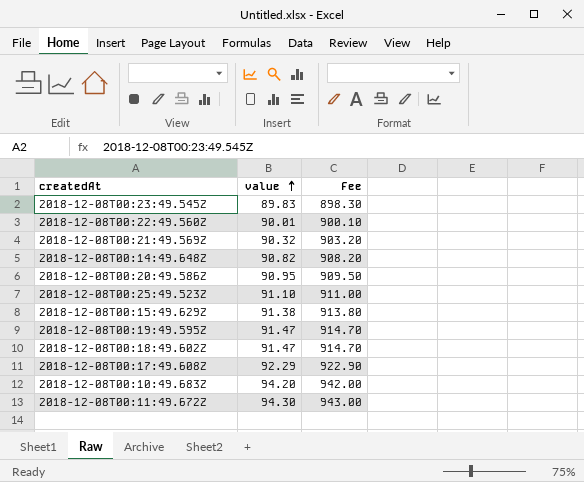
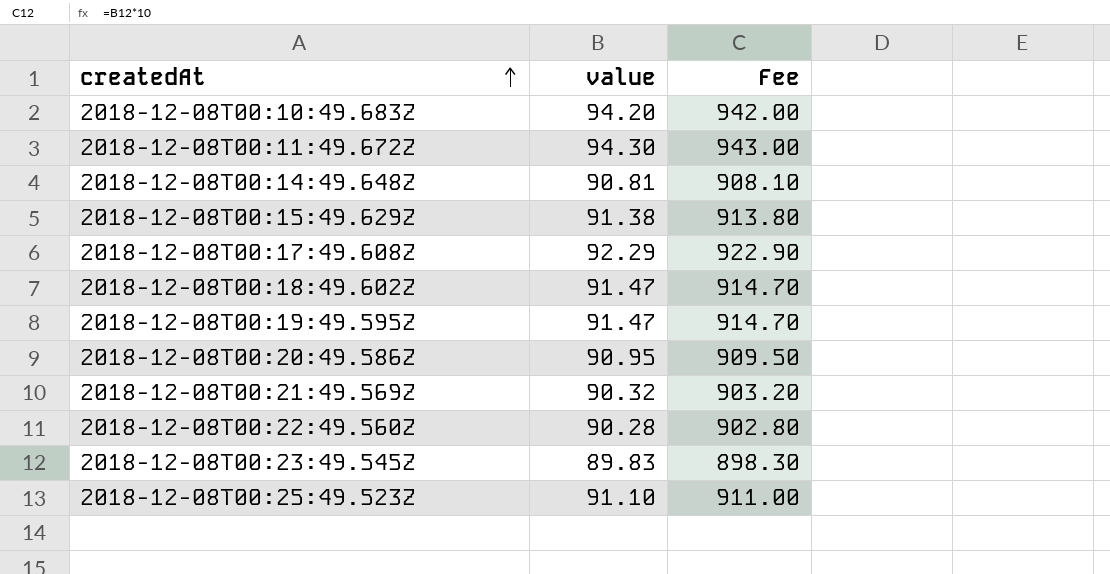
row order: value ascending -> createdAt ascending
2018-12-08T00:14:49.648Z | value: 90.82 -> 90.81
2018-12-08T00:14:49.648Z | Fee: 908.20 -> 908.10
2018-12-08T00:22:49.560Z | value: 90.01 -> 90.28
2018-12-08T00:22:49.560Z | Fee: 900.10 -> 902.80

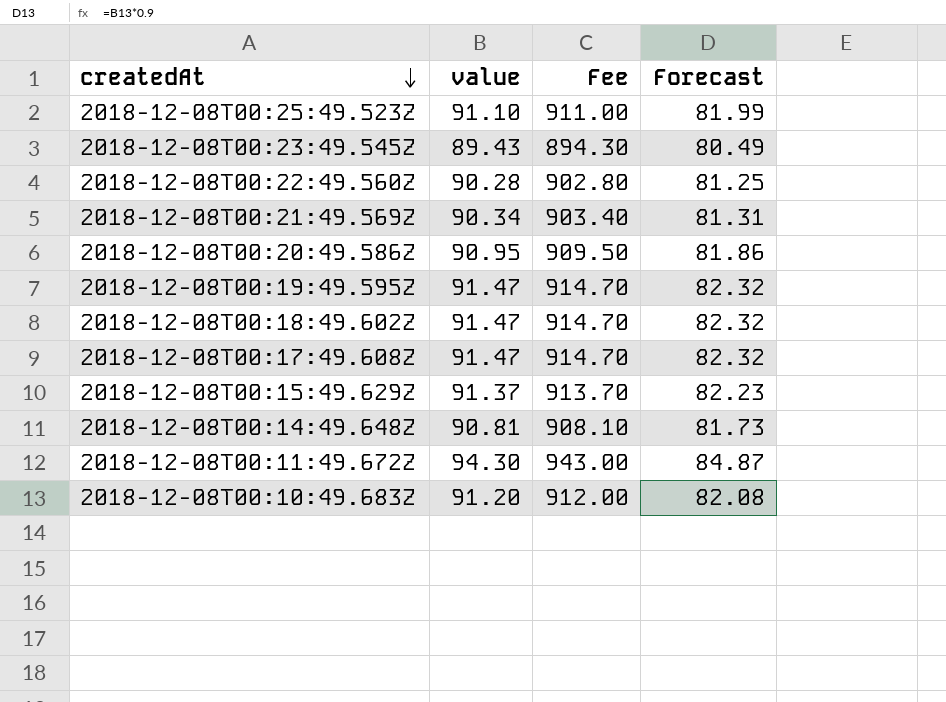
row order: createdAt ascending -> createdAt descending
column Forecast | formula: none -> [value] * 0.9
2018-12-08T00:23:49.545Z | value: 89.83 -> 89.43
2018-12-08T00:23:49.545Z | Fee: 898.30 -> 894.30
2018-12-08T00:21:49.569Z | value: 90.32 -> 90.34
2018-12-08T00:21:49.569Z | Fee: 903.20 -> 903.40
2018-12-08T00:17:49.608Z | value: 92.29 -> 91.47
2018-12-08T00:17:49.608Z | Fee: 922.90 -> 914.70
2018-12-08T00:15:49.629Z | value: 91.38 -> 91.37
2018-12-08T00:15:49.629Z | Fee: 913.80 -> 913.70
2018-12-08T00:10:49.683Z | value: 94.20 -> 91.20
2018-12-08T00:10:49.683Z | Fee: 942.00 -> 912.00

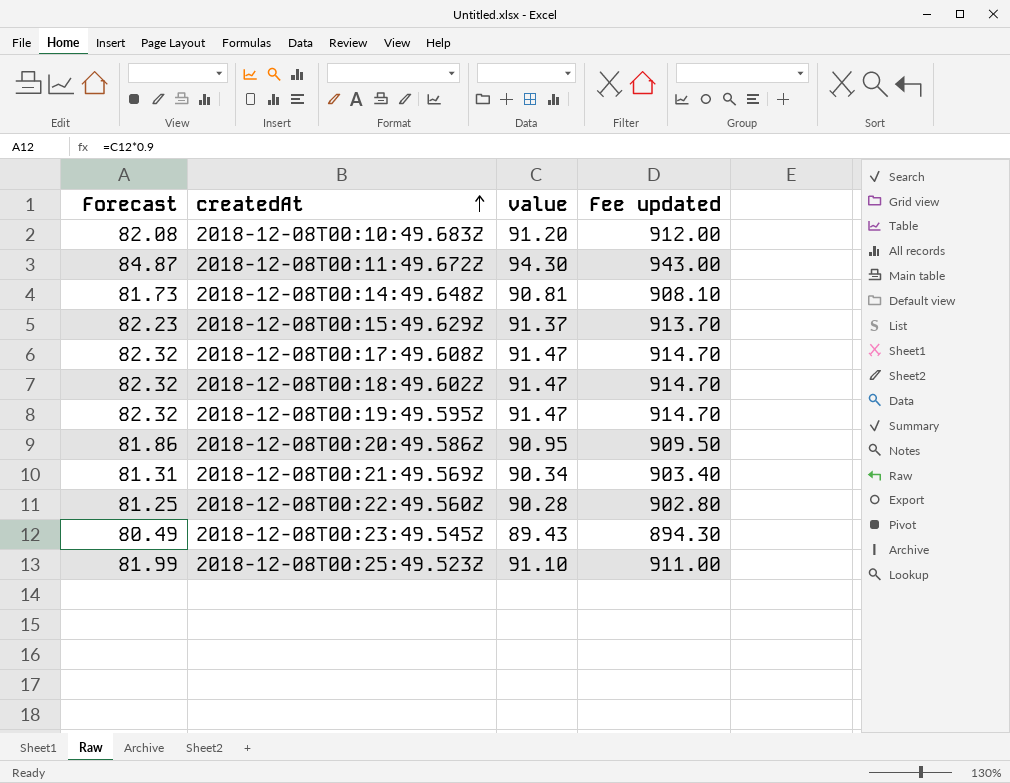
row order: createdAt descending -> createdAt ascending
column Forecast | position: 4 -> 1
column name: Fee -> Fee updated

